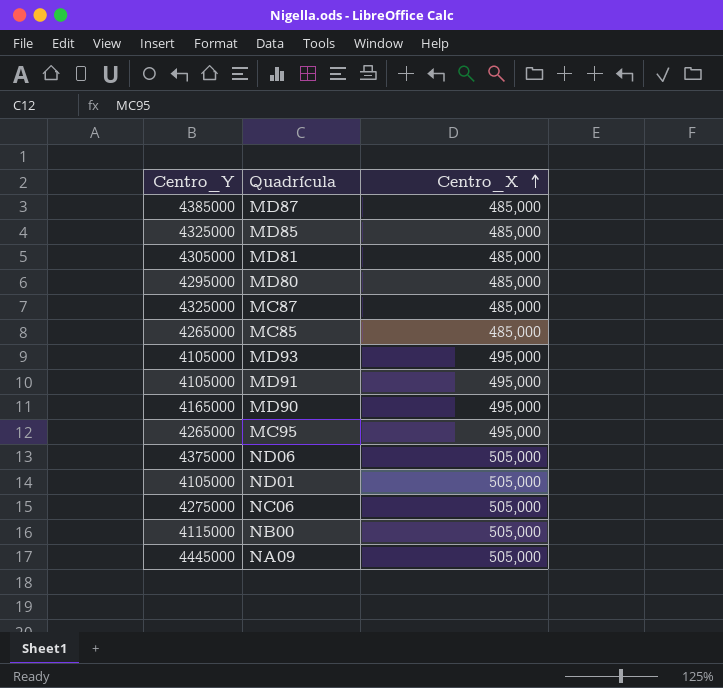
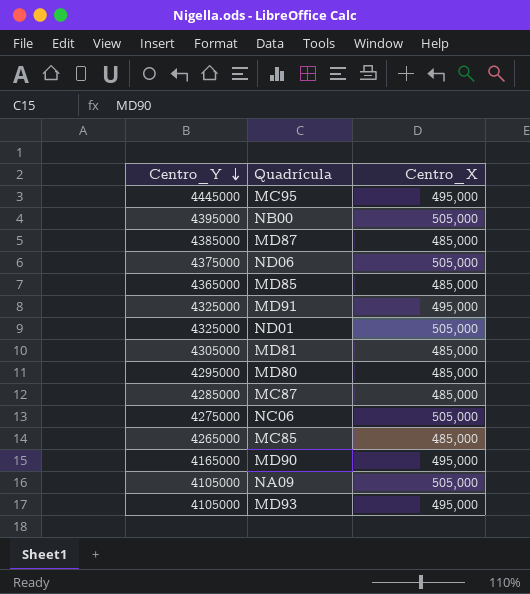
row order: Centro_X ascending -> Centro_Y descending
MC95 | Centro_Y: 4265000 -> 4445000
NB00 | Centro_Y: 4115000 -> 4395000
MD85 | Centro_Y: 4325000 -> 4365000
MD91 | Centro_Y: 4105000 -> 4325000
ND01 | Centro_Y: 4105000 -> 4325000
MC87 | Centro_Y: 4325000 -> 4285000
NA09 | Centro_Y: 4445000 -> 4105000

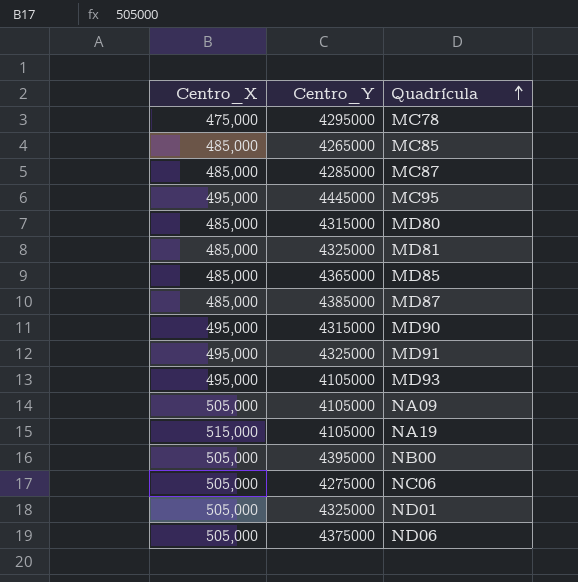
row order: Centro_Y descending -> Quadrícula ascending
column Centro_X | position: 3 -> 1
row MC78: none -> 475,000 | 4295000
MD80 | Centro_Y: 4295000 -> 4315000
MD81 | Centro_Y: 4305000 -> 4325000
MD90 | Centro_Y: 4165000 -> 4315000
row NA19: none -> 515,000 | 4105000

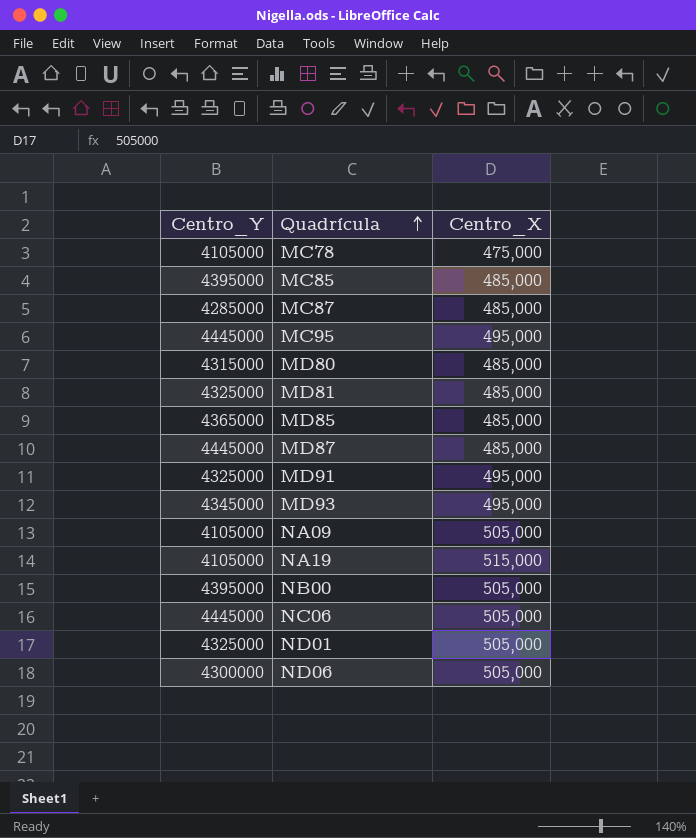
column Centro_X | position: 1 -> 3
row MD90: 495,000 | 4315000 -> none
MC78 | Centro_Y: 4295000 -> 4105000
MC85 | Centro_Y: 4265000 -> 4395000
MD87 | Centro_Y: 4385000 -> 4445000
MD93 | Centro_Y: 4105000 -> 4345000
NC06 | Centro_Y: 4275000 -> 4445000
ND06 | Centro_Y: 4375000 -> 4300000

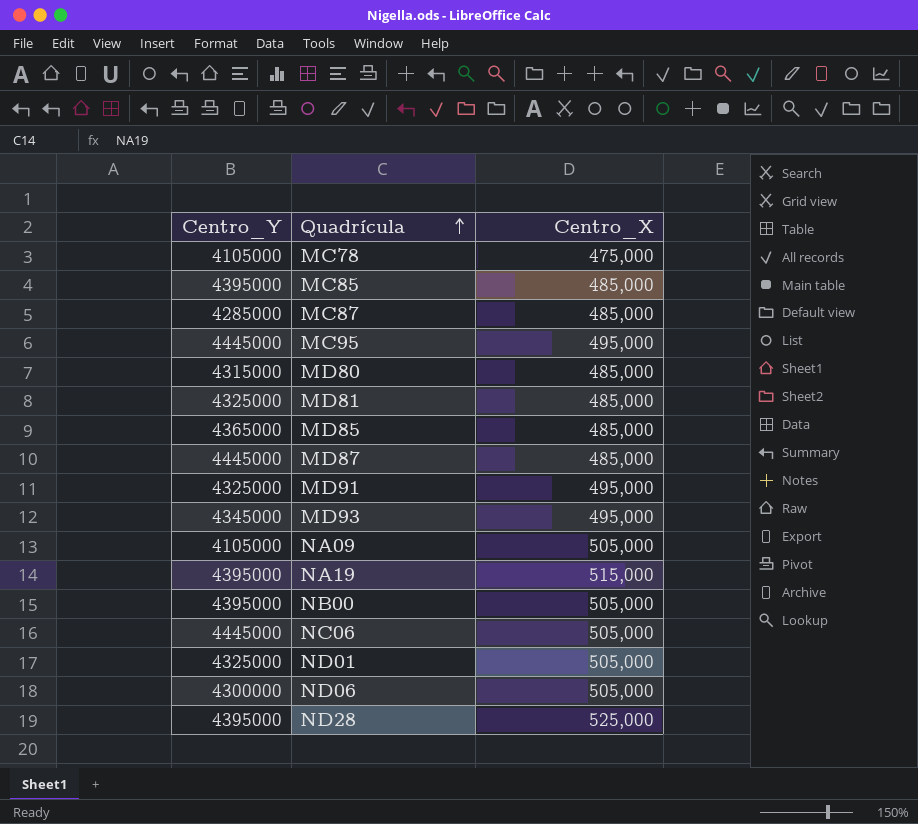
NA19 | Centro_Y: 4105000 -> 4395000
row ND28: none -> 4395000 | 525,000

